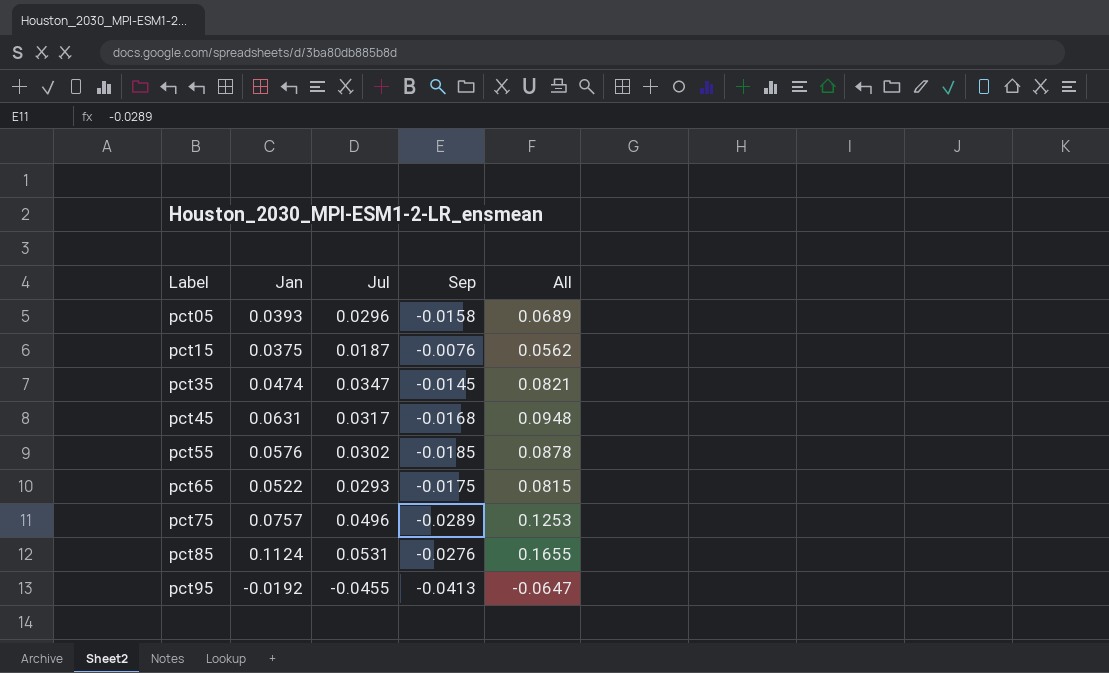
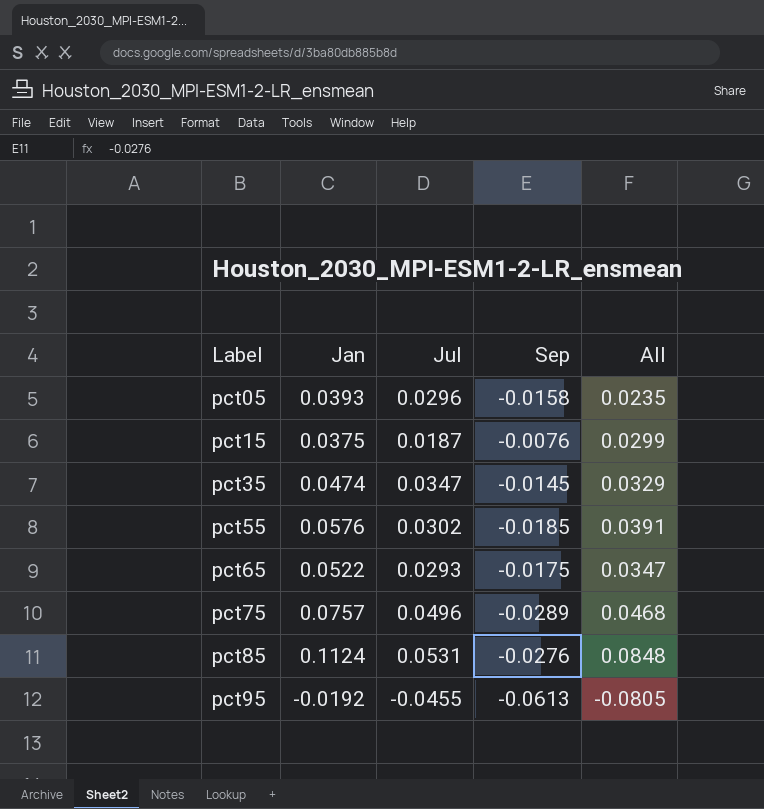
column All | formula: [Jan] + [Jul] -> [Jan] + [Sep]
row pct45: 0.0631 | 0.0317 | -0.0168 | 0.0948 -> none
pct95 | Sep: -0.0413 -> -0.0613

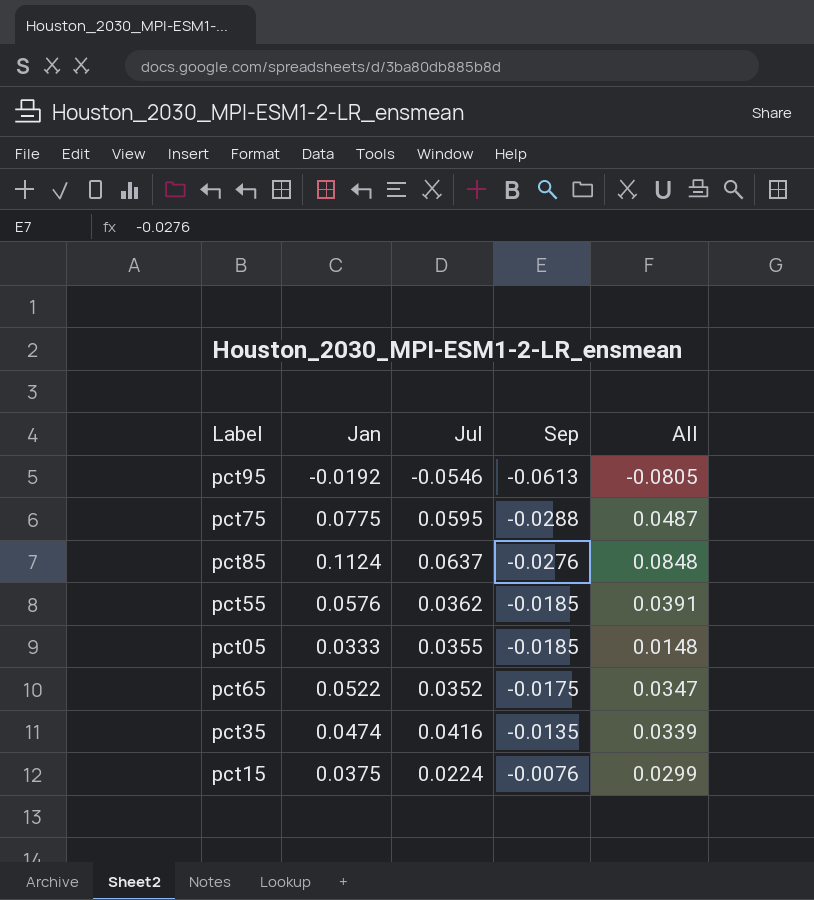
row order: Label ascending -> Sep ascending
pct95 | Jul: -0.0455 -> -0.0546
pct75 | Jan: 0.0757 -> 0.0775
pct75 | Jul: 0.0496 -> 0.0595
pct75 | Sep: -0.0289 -> -0.0288
pct75 | All: 0.0468 -> 0.0487
pct85 | Jul: 0.0531 -> 0.0637
pct55 | Jul: 0.0302 -> 0.0362
pct05 | Jan: 0.0393 -> 0.0333
pct05 | Jul: 0.0296 -> 0.0355
pct05 | Sep: -0.0158 -> -0.0185
pct05 | All: 0.0235 -> 0.0148
pct65 | Jul: 0.0293 -> 0.0352
pct35 | Jul: 0.0347 -> 0.0416
pct35 | Sep: -0.0145 -> -0.0135
pct35 | All: 0.0329 -> 0.0339
pct15 | Jul: 0.0187 -> 0.0224

